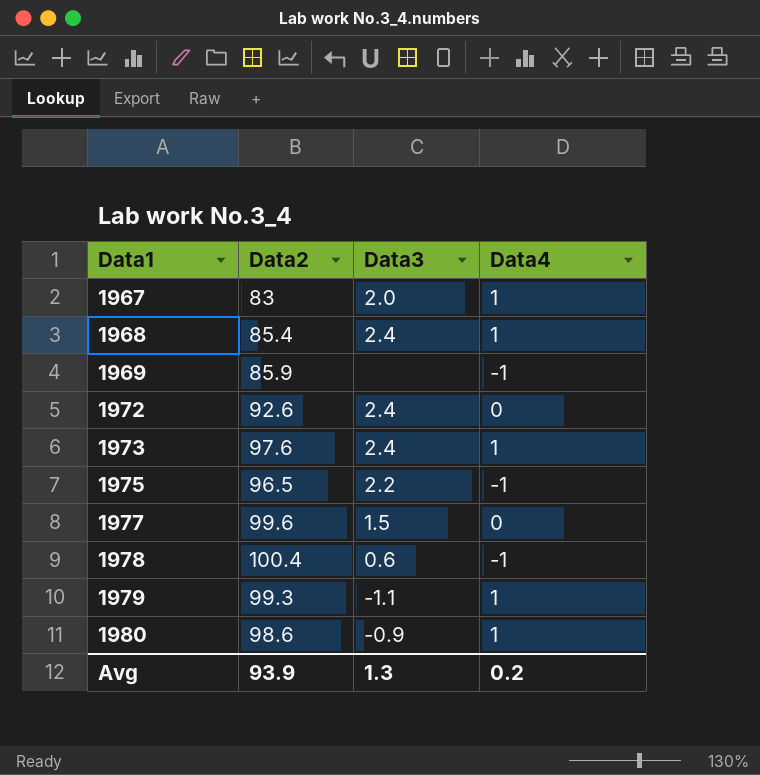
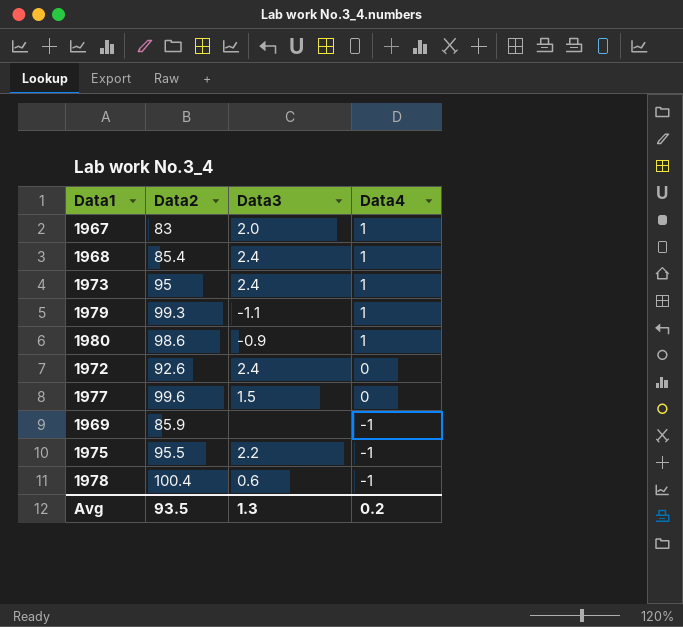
row order: Data1 ascending -> Data4 descending
1973 | Data2: 97.6 -> 95
1975 | Data2: 96.5 -> 95.5
Avg | Data2: 93.9 -> 93.5

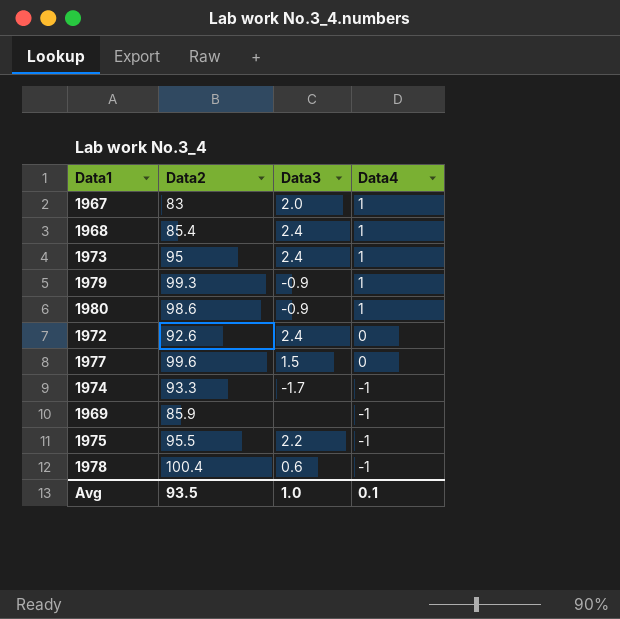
1979 | Data3: -1.1 -> -0.9
row 1974: none -> 93.3 | -1.7 | -1
Avg | Data3: 1.3 -> 1.0
Avg | Data4: 0.2 -> 0.1

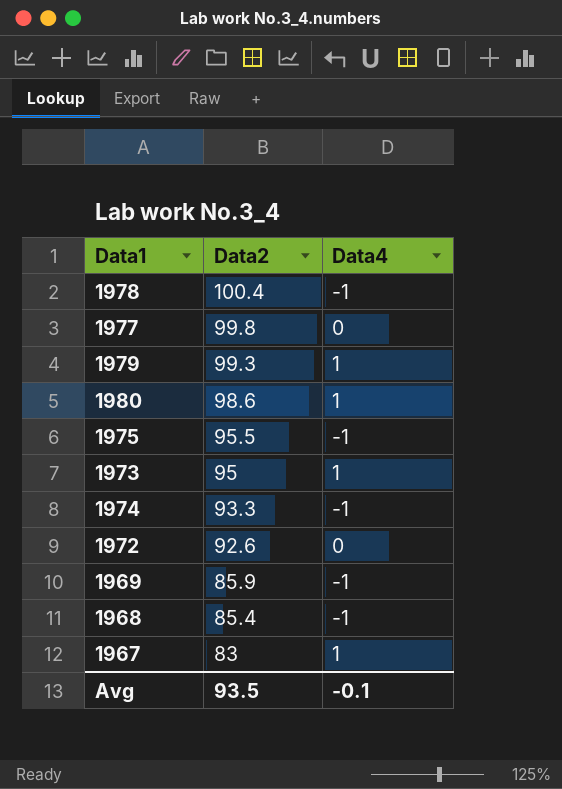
row order: Data4 descending -> Data2 descending
column Data3 | position: 3 -> none
1977 | Data2: 99.6 -> 99.8
1968 | Data4: 1 -> -1
Avg | Data4: 0.1 -> -0.1

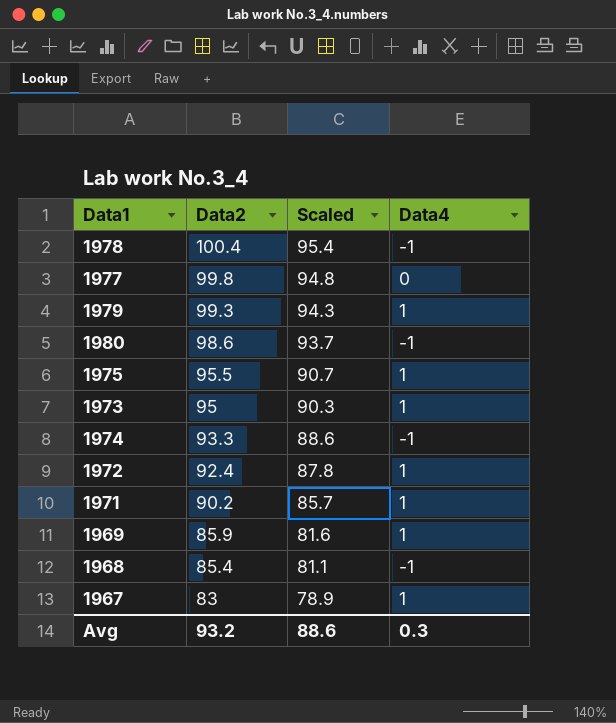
column Scaled | formula: none -> [Data2] * 0.95
1980 | Data4: 1 -> -1
1975 | Data4: -1 -> 1
1972 | Data2: 92.6 -> 92.4
1972 | Data4: 0 -> 1
row 1971: none -> 90.2 | 85.7 | 1
1969 | Data4: -1 -> 1
Avg | Data2: 93.5 -> 93.2
Avg | Data4: -0.1 -> 0.3

